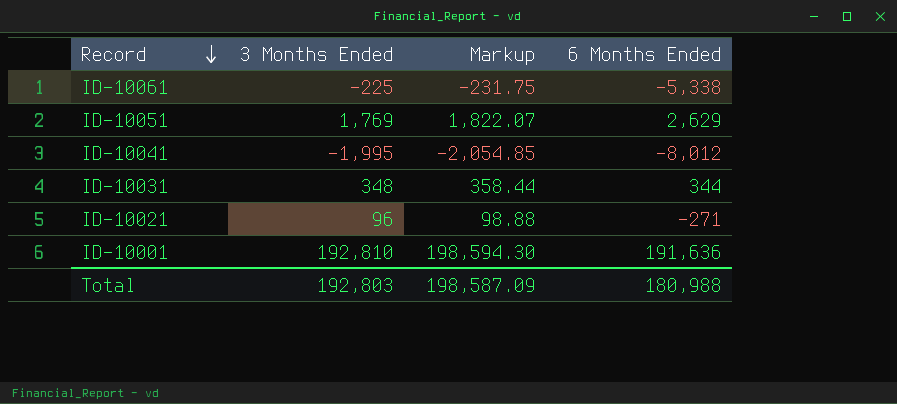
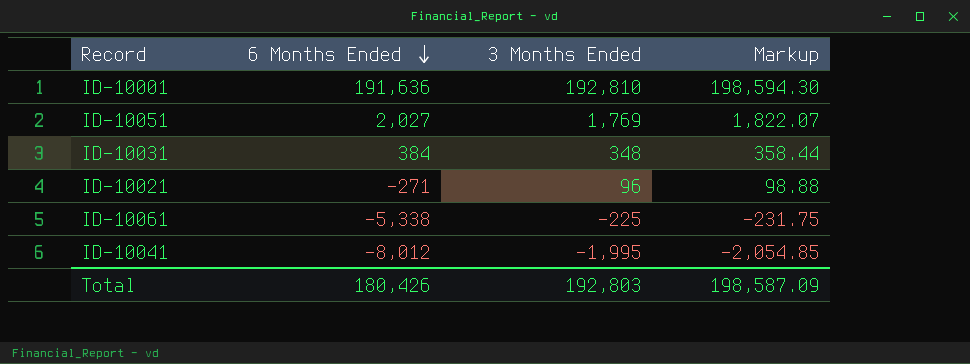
row order: Record descending -> 6 Months Ended descending
column 6 Months Ended | position: 4 -> 2
ID-10051 | 6 Months Ended: 2,629 -> 2,027
ID-10031 | 6 Months Ended: 344 -> 384
Total | 6 Months Ended: 180,988 -> 180,426

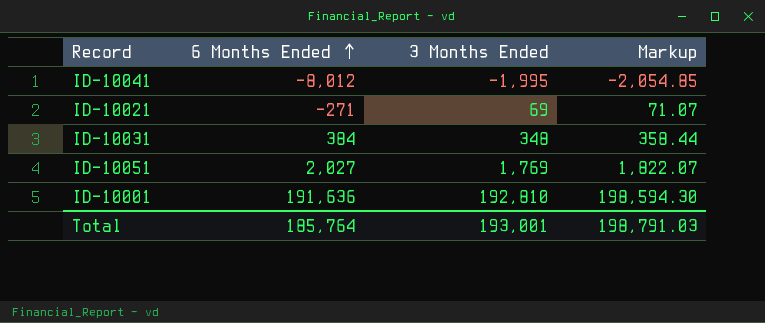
row order: 6 Months Ended descending -> 6 Months Ended ascending
row ID-10061: -5,338 | -225 | -231.75 -> none
ID-10021 | 3 Months Ended: 96 -> 69
ID-10021 | Markup: 98.88 -> 71.07
Total | 6 Months Ended: 180,426 -> 185,764
Total | 3 Months Ended: 192,803 -> 193,001
Total | Markup: 198,587.09 -> 198,791.03

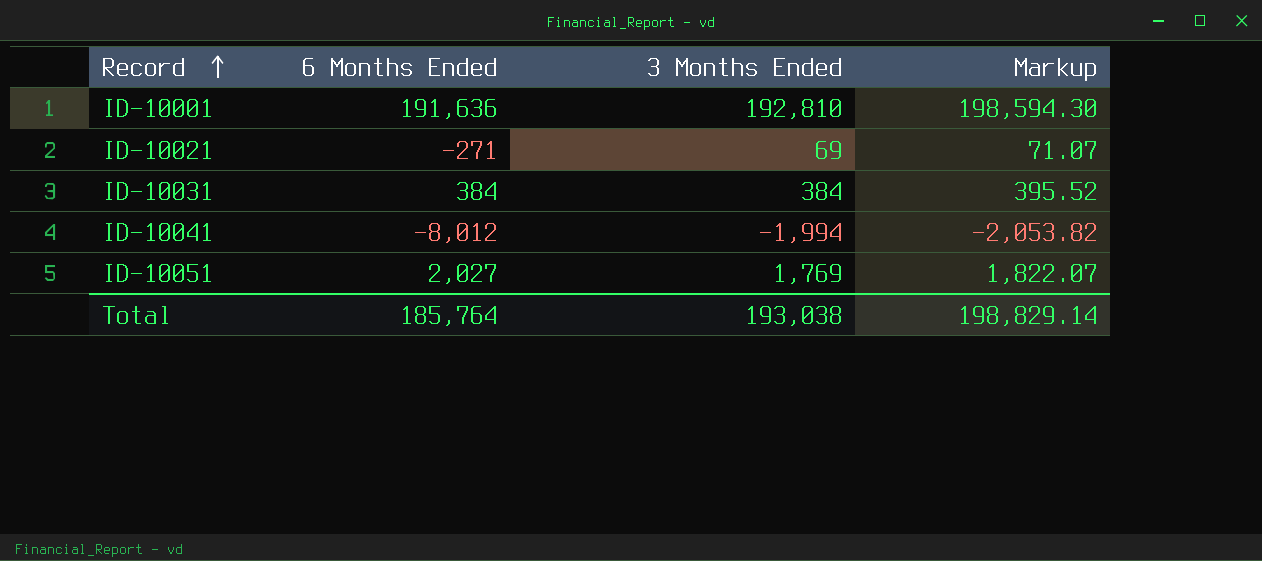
row order: 6 Months Ended ascending -> Record ascending
ID-10031 | 3 Months Ended: 348 -> 384
ID-10031 | Markup: 358.44 -> 395.52
ID-10041 | 3 Months Ended: -1,995 -> -1,994
ID-10041 | Markup: -2,054.85 -> -2,053.82
Total | 3 Months Ended: 193,001 -> 193,038
Total | Markup: 198,791.03 -> 198,829.14

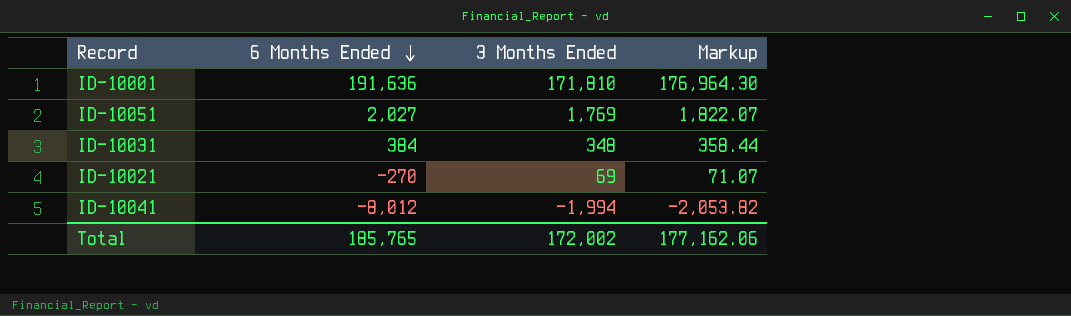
row order: Record ascending -> 6 Months Ended descending
ID-10001 | 3 Months Ended: 192,810 -> 171,810
ID-10001 | Markup: 198,594.30 -> 176,964.30
ID-10031 | 3 Months Ended: 384 -> 348
ID-10031 | Markup: 395.52 -> 358.44
ID-10021 | 6 Months Ended: -271 -> -270
Total | 6 Months Ended: 185,764 -> 185,765
Total | 3 Months Ended: 193,038 -> 172,002
Total | Markup: 198,829.14 -> 177,162.06

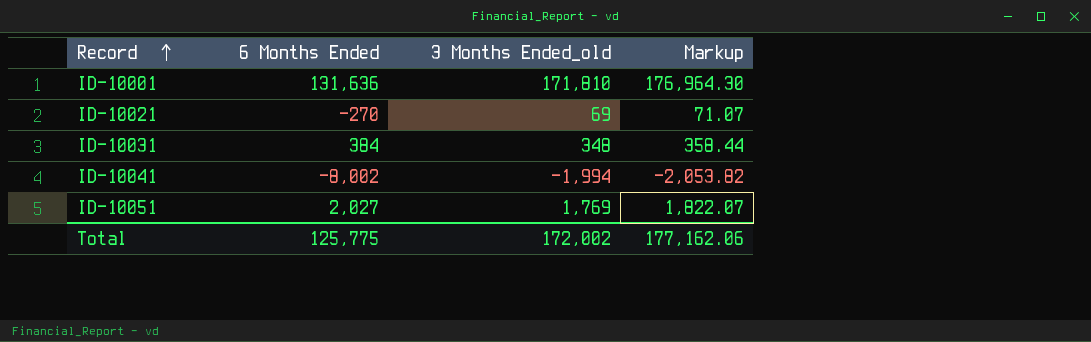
row order: 6 Months Ended descending -> Record ascending
column name: 3 Months Ended -> 3 Months Ended_old
ID-10001 | 6 Months Ended: 191,636 -> 131,636
ID-10041 | 6 Months Ended: -8,012 -> -8,002
Total | 6 Months Ended: 185,765 -> 125,775

